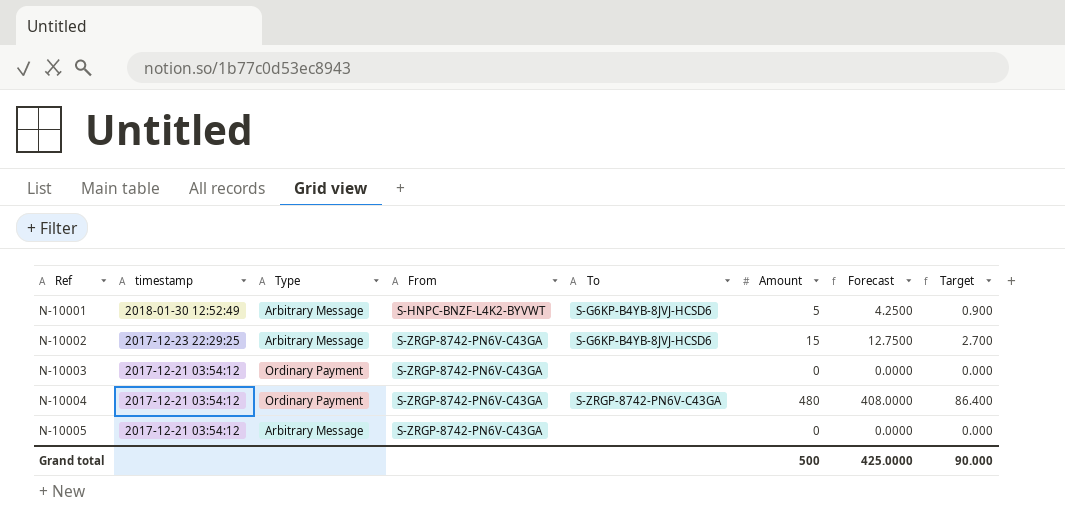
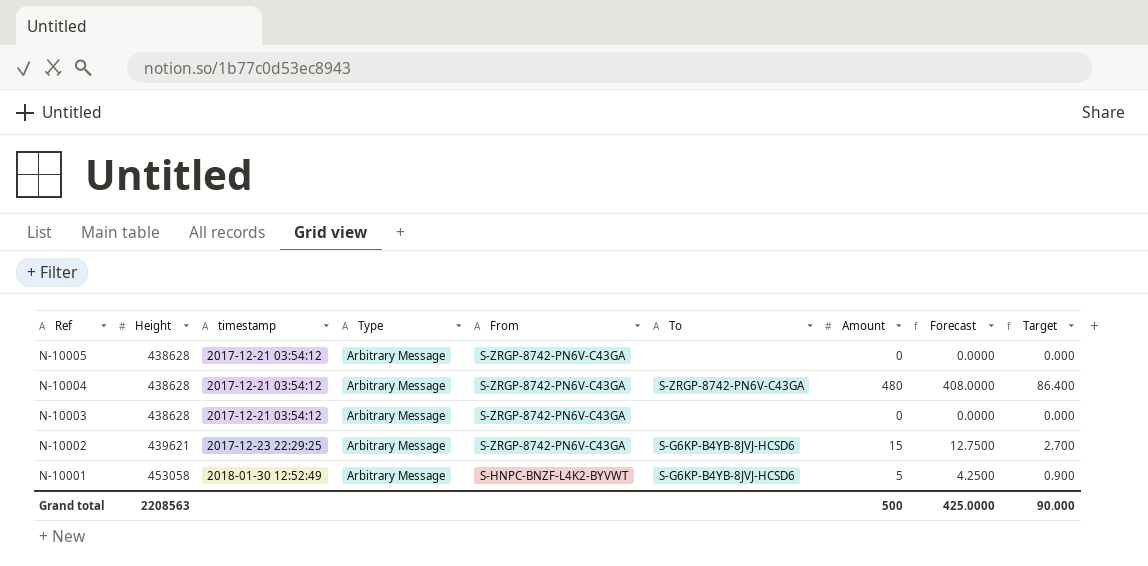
row order: Ref ascending -> Ref descending
column Height | position: none -> 2
N-10004 | Type: Ordinary Payment -> Arbitrary Message
N-10003 | Type: Ordinary Payment -> Arbitrary Message

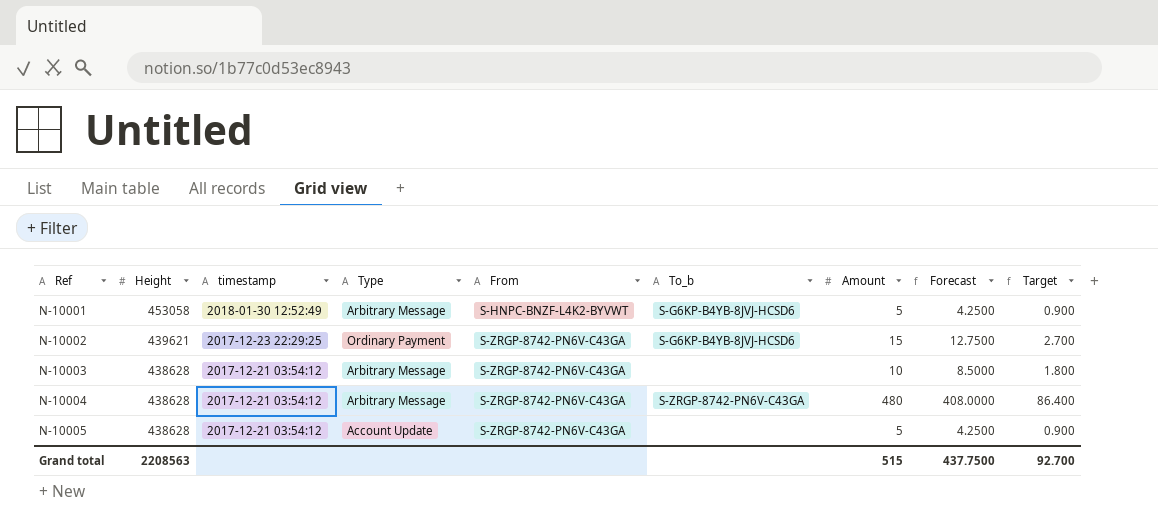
row order: Ref descending -> Ref ascending
column name: To -> To_b
N-10002 | Type: Arbitrary Message -> Ordinary Payment
N-10003 | Amount: 0 -> 10
N-10003 | Forecast: 0.0000 -> 8.5000
N-10003 | Target: 0.000 -> 1.800
N-10005 | Type: Arbitrary Message -> Account Update
N-10005 | Amount: 0 -> 5
N-10005 | Forecast: 0.0000 -> 4.2500
N-10005 | Target: 0.000 -> 0.900
Grand total | Amount: 500 -> 515
Grand total | Forecast: 425.0000 -> 437.7500
Grand total | Target: 90.000 -> 92.700

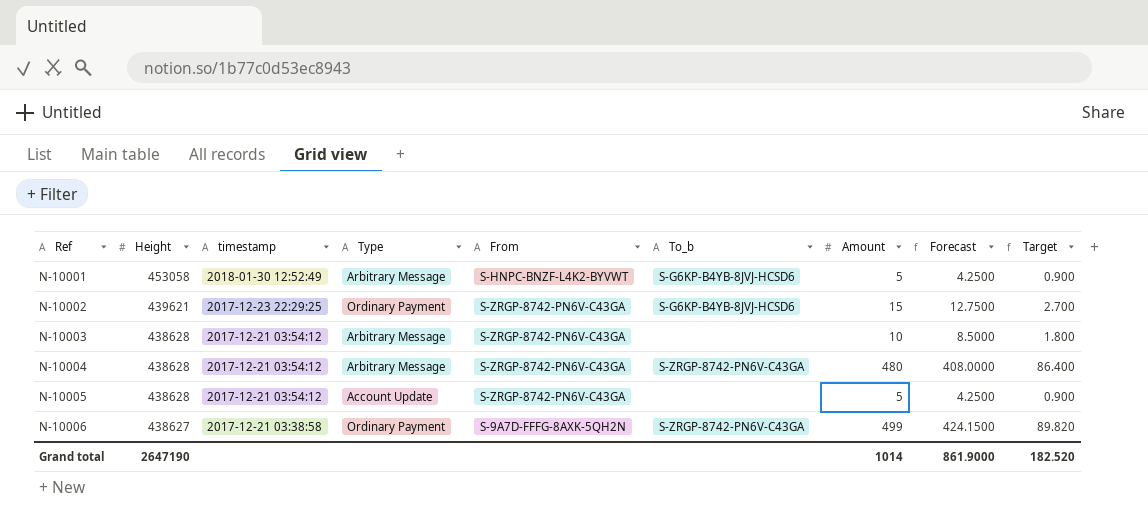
row N-10006: none -> 438627 | 2017-12-21 03:38:58 | Ordinary Payment | S-9A7D-FFFG-8AXK-5QH2N | S-ZRGP-8742-PN6V-C43GA | 499 | 424.1500 | 89.820
Grand total | Height: 2208563 -> 2647190
Grand total | Amount: 515 -> 1014
Grand total | Forecast: 437.7500 -> 861.9000
Grand total | Target: 92.700 -> 182.520

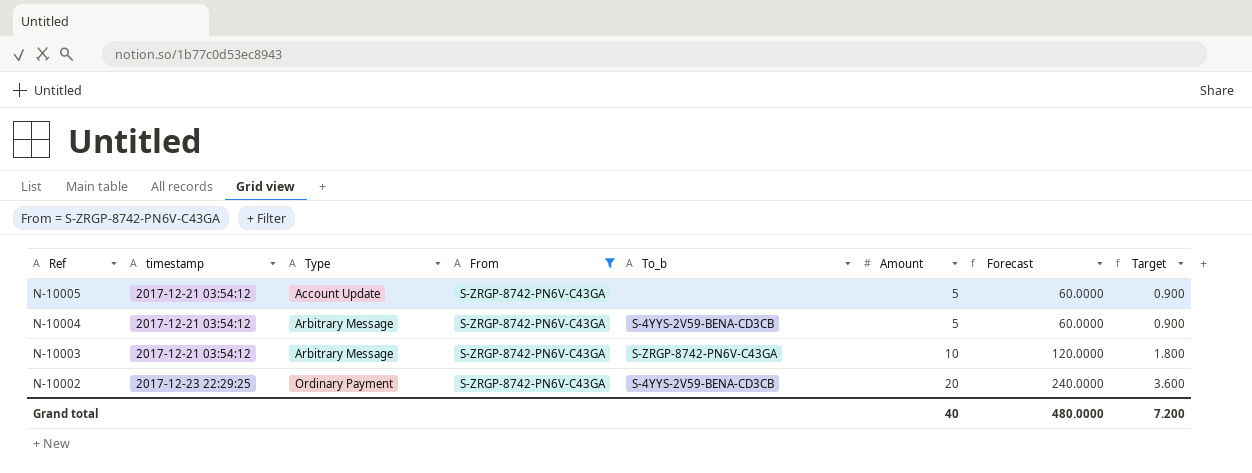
filter: none -> From = S-ZRGP-8742-PN6V-C43GA
row order: Ref ascending -> Ref descending
column Height | position: 2 -> none
column Forecast | formula: [Amount] * 0.85 -> [Amount] * 12
N-10004 | To_b: S-ZRGP-8742-PN6V-C43GA -> S-4YYS-2V59-BENA-CD3CB
N-10004 | Amount: 480 -> 5
N-10004 | Target: 86.400 -> 0.900
N-10003 | To_b: none -> S-ZRGP-8742-PN6V-C43GA
N-10002 | To_b: S-G6KP-B4YB-8JVJ-HCSD6 -> S-4YYS-2V59-BENA-CD3CB
N-10002 | Amount: 15 -> 20
N-10002 | Target: 2.700 -> 3.600
Grand total | Amount: 1014 -> 40
Grand total | Forecast: 861.9000 -> 480.0000
Grand total | Target: 182.520 -> 7.200

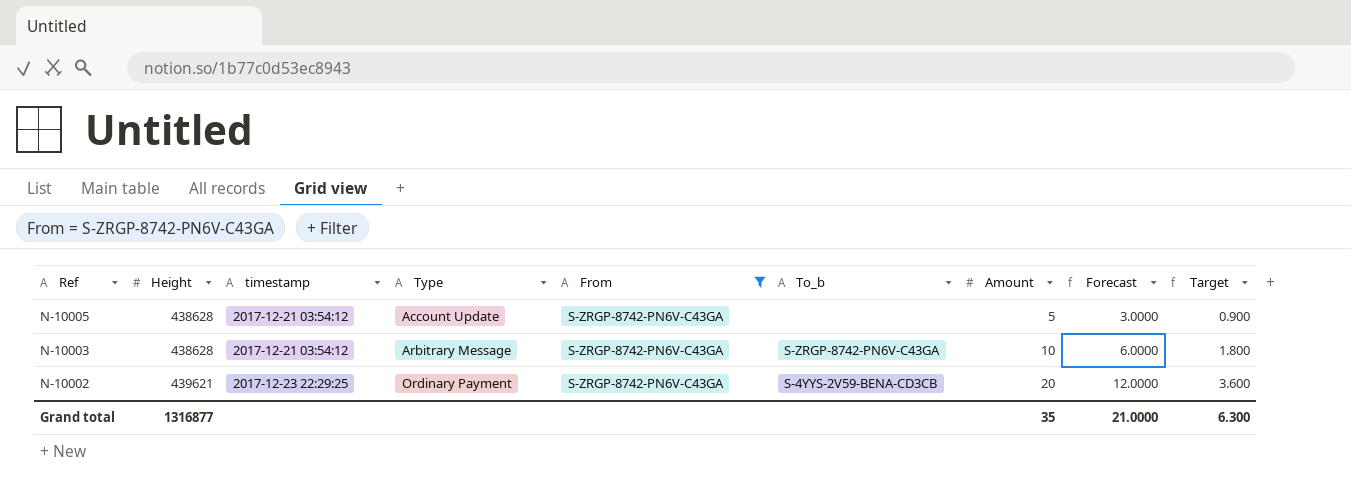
column Height | position: none -> 2
column Forecast | formula: [Amount] * 12 -> [Amount] * 0.6
row N-10004: 2017-12-21 03:54:12 | Arbitrary Message | S-ZRGP-8742-PN6V-C43GA | S-4YYS-2V59-BENA-CD3CB | 5 | 60.0000 | 0.900 -> none
Grand total | Amount: 40 -> 35
Grand total | Forecast: 480.0000 -> 21.0000
Grand total | Target: 7.200 -> 6.300

